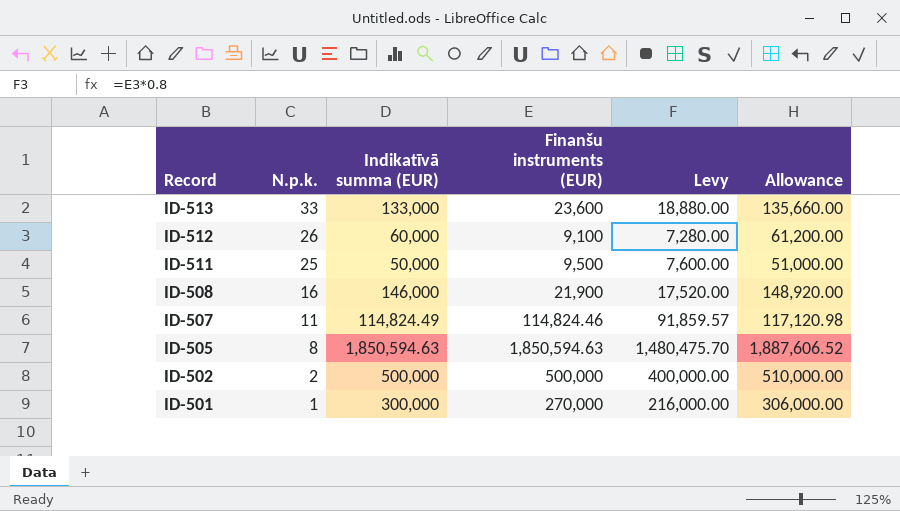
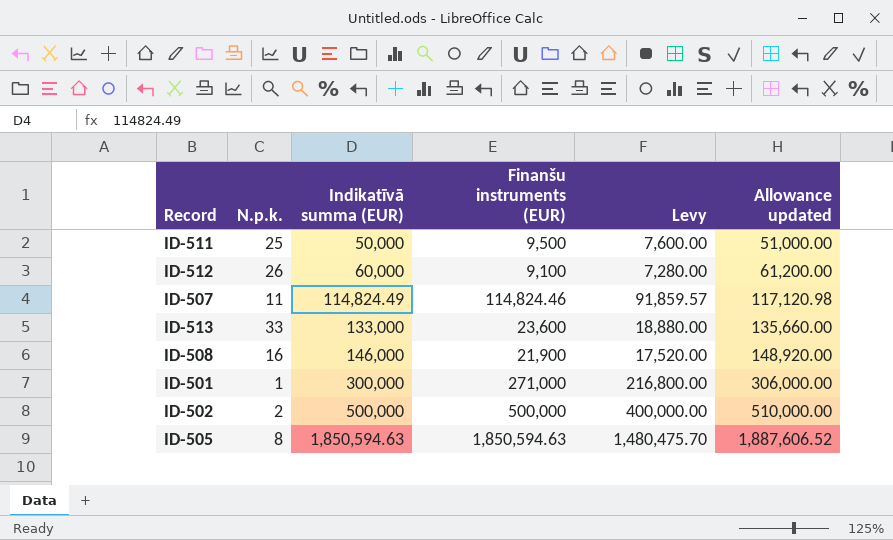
row order: Record descending -> Indikatīvā summa (EUR) ascending
column name: Allowance -> Allowance updated
ID-501 | Finanšu instruments (EUR): 270,000 -> 271,000
ID-501 | Levy: 216,000.00 -> 216,800.00

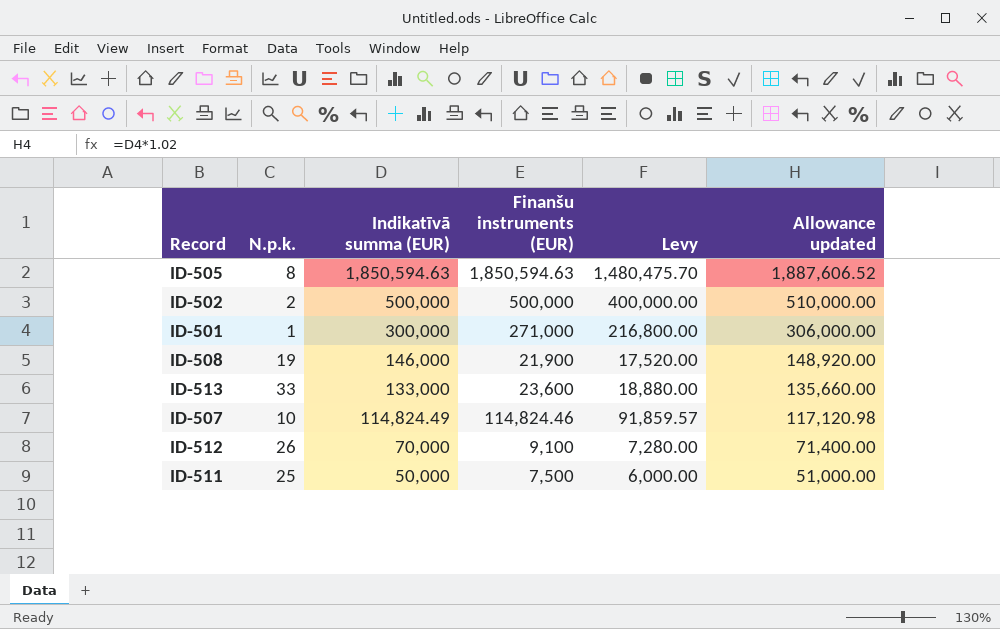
row order: Indikatīvā summa (EUR) ascending -> Indikatīvā summa (EUR) descending
ID-508 | N.p.k.: 16 -> 19
ID-507 | N.p.k.: 11 -> 10
ID-512 | Indikatīvā summa (EUR): 60,000 -> 70,000
ID-512 | Allowance updated: 61,200.00 -> 71,400.00
ID-511 | Finanšu instruments (EUR): 9,500 -> 7,500
ID-511 | Levy: 7,600.00 -> 6,000.00

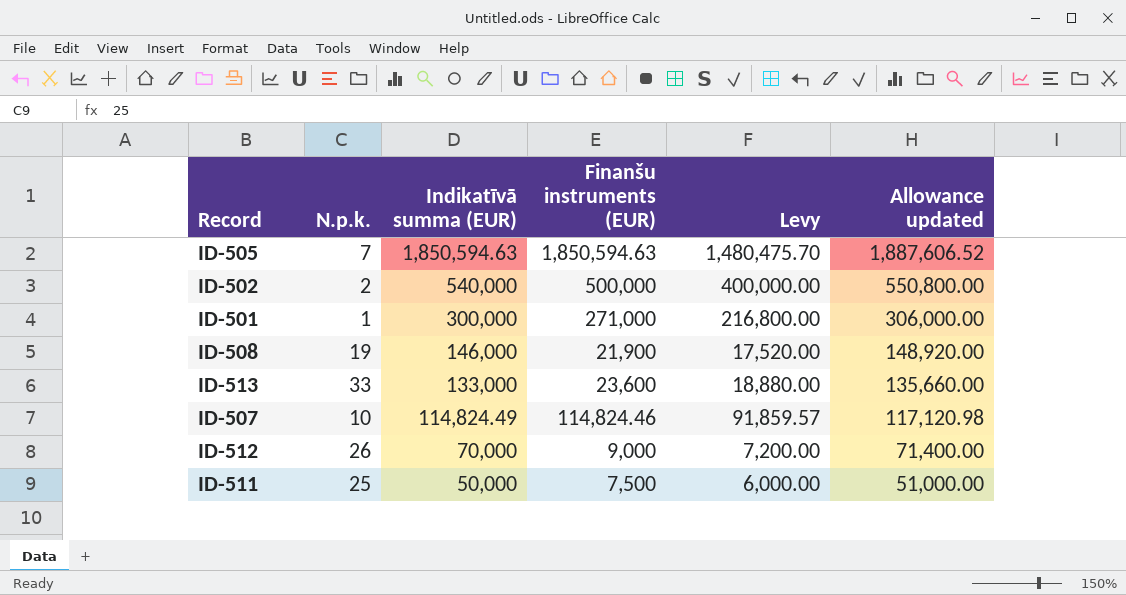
ID-505 | N.p.k.: 8 -> 7
ID-502 | Indikatīvā summa (EUR): 500,000 -> 540,000
ID-502 | Allowance updated: 510,000.00 -> 550,800.00
ID-512 | Finanšu instruments (EUR): 9,100 -> 9,000
ID-512 | Levy: 7,280.00 -> 7,200.00

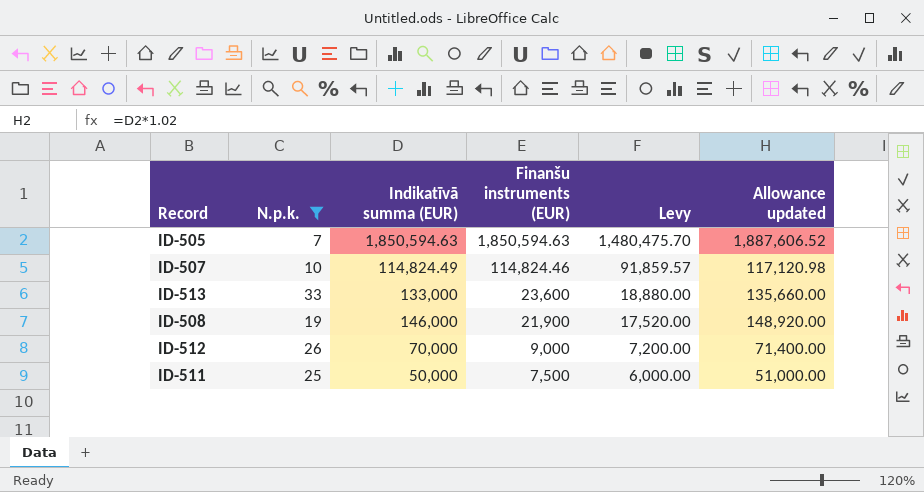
filter: none -> N.p.k. >= 7
row order: Indikatīvā summa (EUR) descending -> Finanšu instruments (EUR) descending

